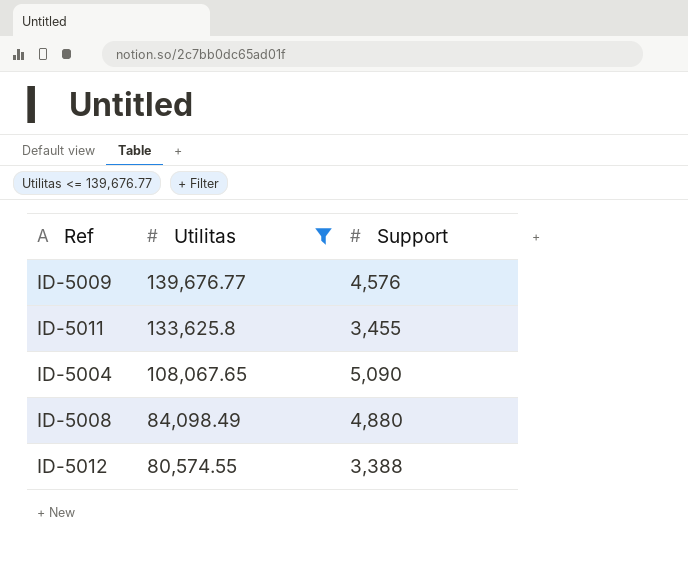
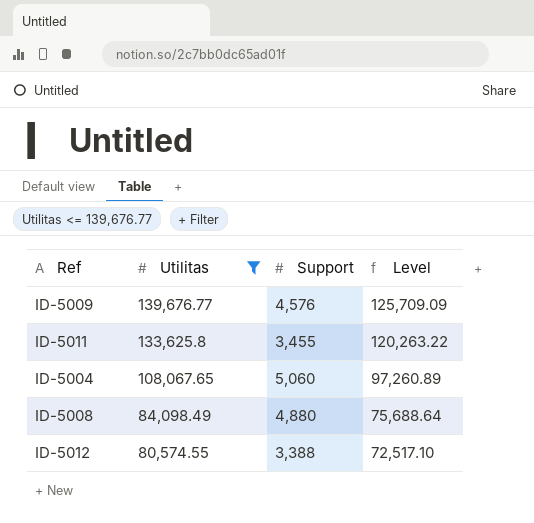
column Level | formula: none -> [Utilitas] * 0.9
ID-5004 | Support: 5,090 -> 5,060

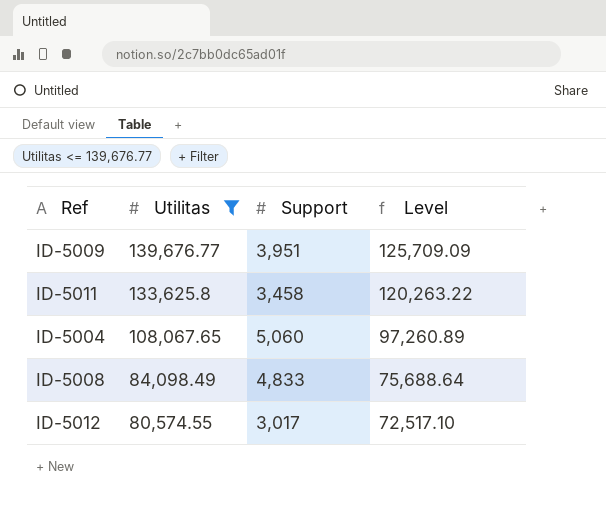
ID-5009 | Support: 4,576 -> 3,951
ID-5011 | Support: 3,455 -> 3,458
ID-5008 | Support: 4,880 -> 4,833
ID-5012 | Support: 3,388 -> 3,017

